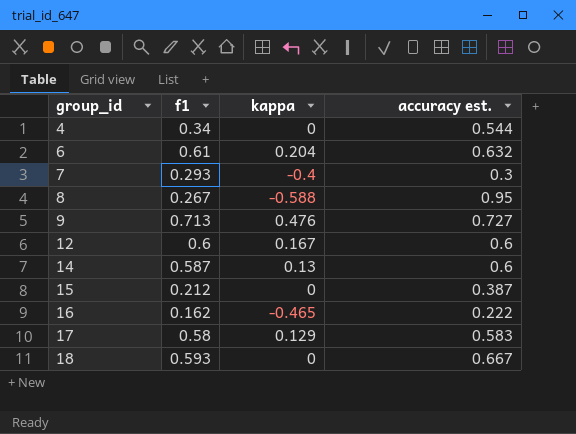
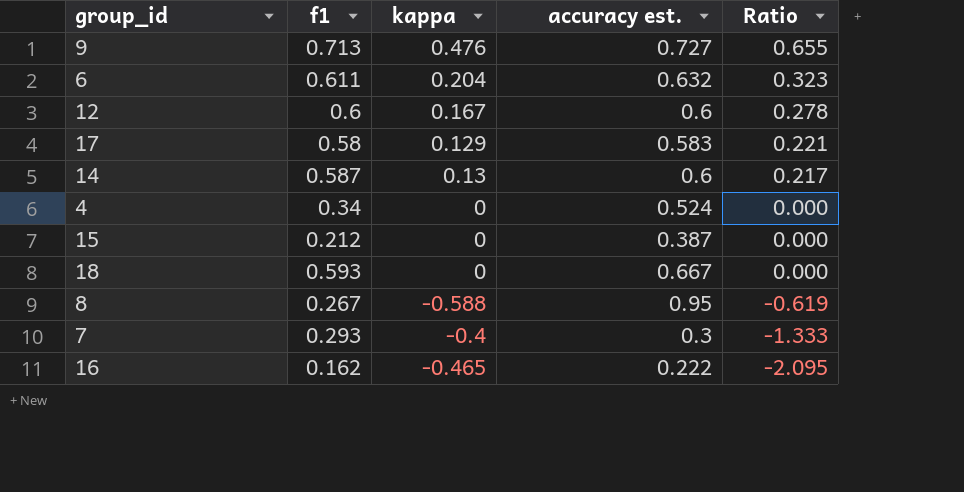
row order: group_id ascending -> Ratio descending
column Ratio | formula: none -> [kappa] / [accuracy est.]
6 | f1: 0.61 -> 0.611
4 | accuracy est.: 0.544 -> 0.524

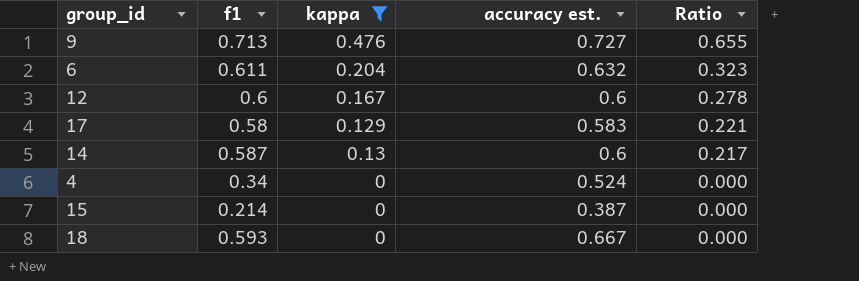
filter: none -> kappa >= 0
15 | f1: 0.212 -> 0.214

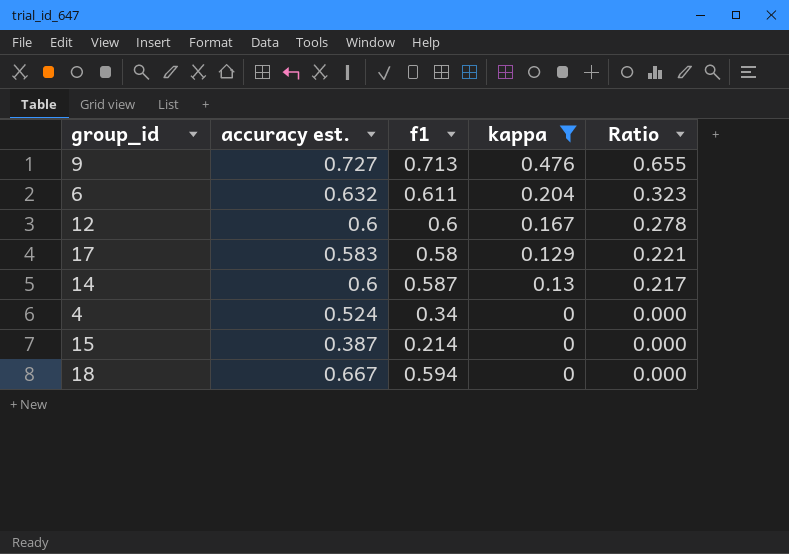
column accuracy est. | position: 4 -> 2
18 | f1: 0.593 -> 0.594

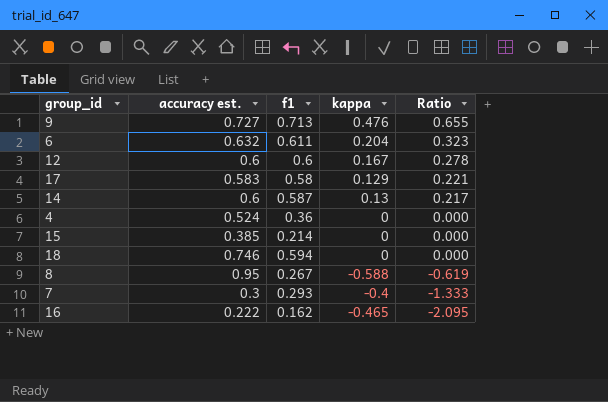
filter: kappa >= 0 -> none
4 | f1: 0.34 -> 0.36
15 | accuracy est.: 0.387 -> 0.385
18 | accuracy est.: 0.667 -> 0.746

